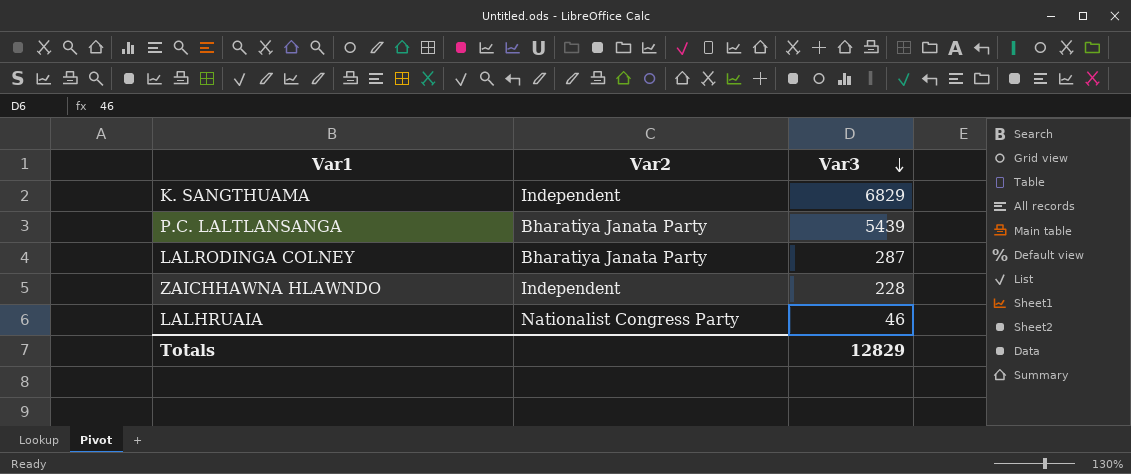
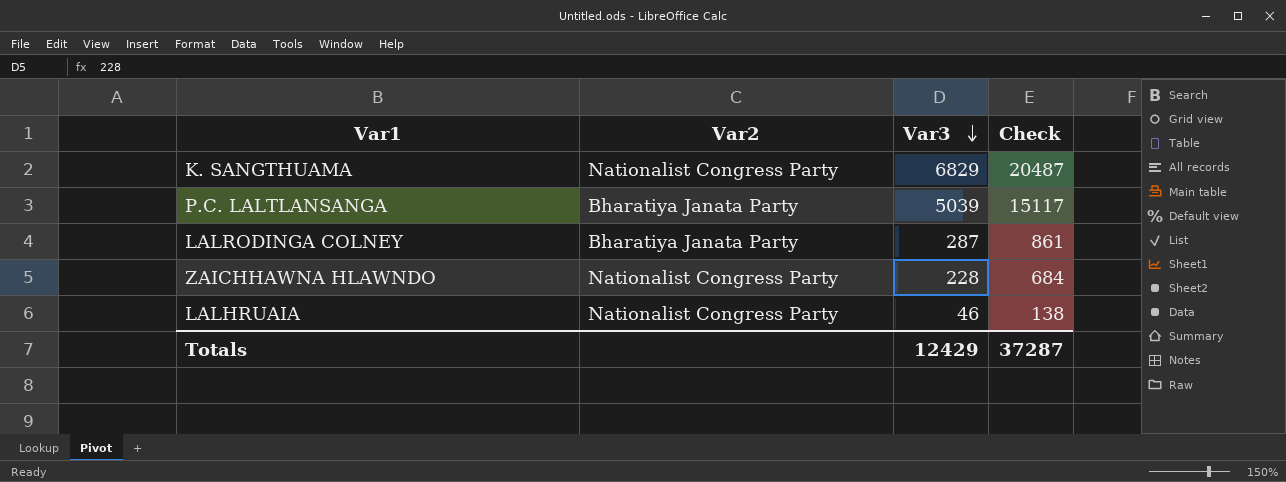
column Check | formula: none -> [Var3] * 3
K. SANGTHUAMA | Var2: Independent -> Nationalist Congress Party
P.C. LALTLANSANGA | Var3: 5439 -> 5039
ZAICHHAWNA HLAWNDO | Var2: Independent -> Nationalist Congress Party
Totals | Var3: 12829 -> 12429

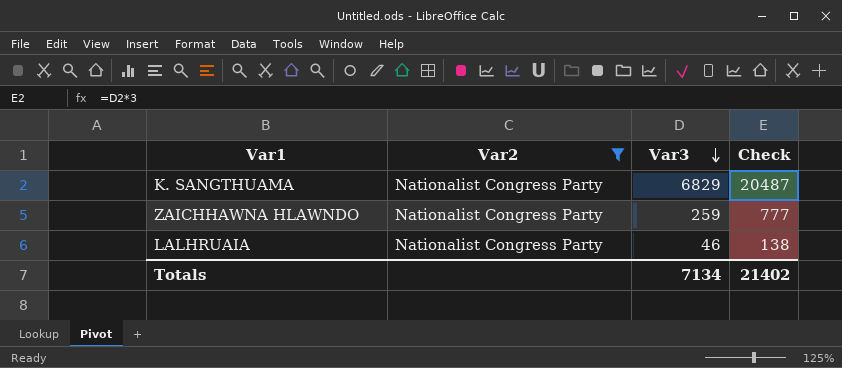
filter: none -> Var2 = Nationalist Congress Party
ZAICHHAWNA HLAWNDO | Var3: 228 -> 259
ZAICHHAWNA HLAWNDO | Check: 684 -> 777
Totals | Var3: 12429 -> 7134
Totals | Check: 37287 -> 21402

